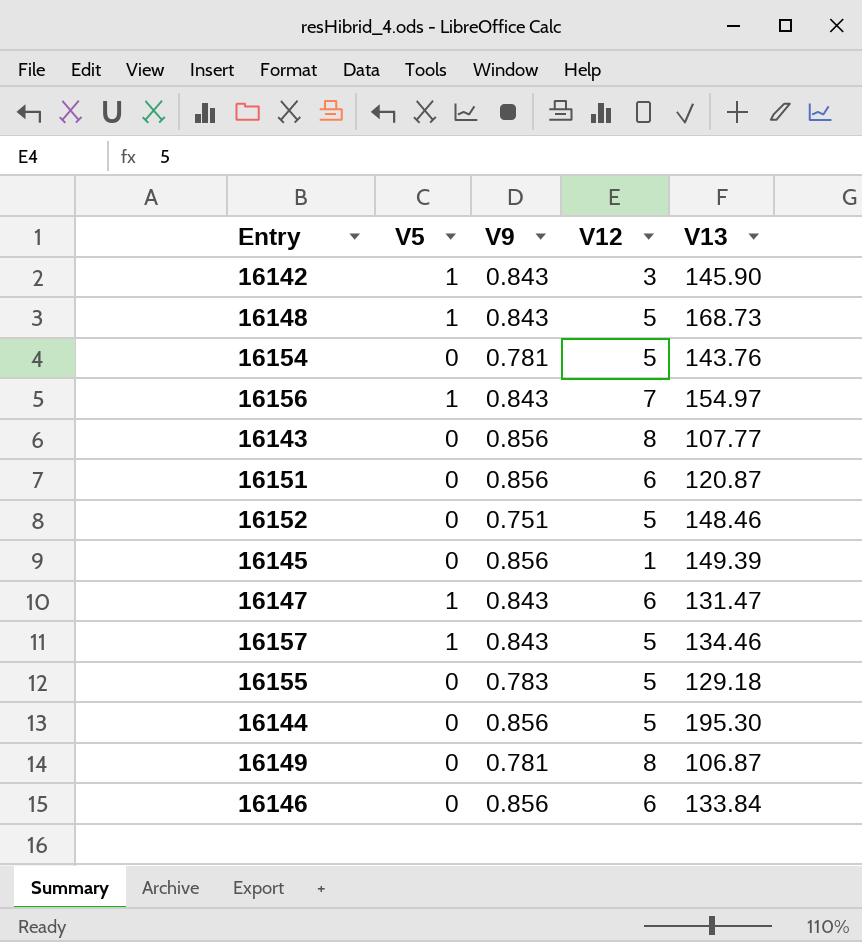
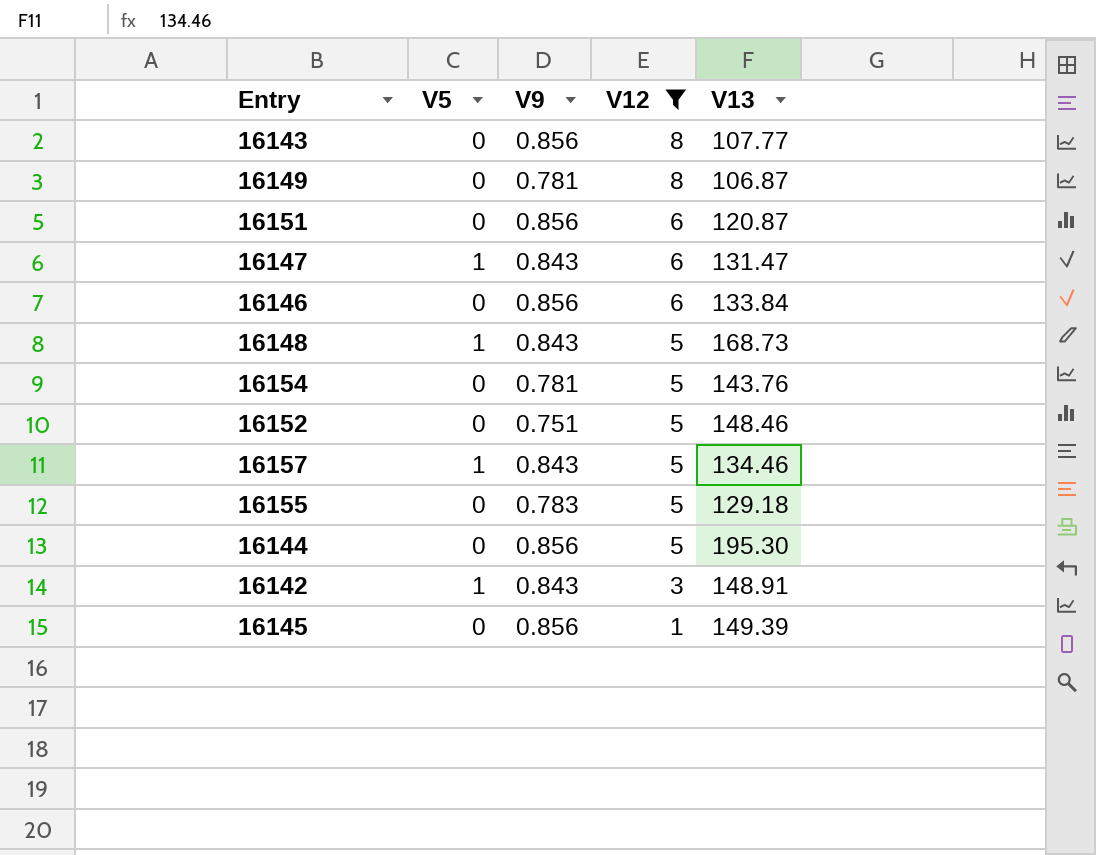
filter: none -> V12 != 7
row order: none -> V12 descending
16142 | V13: 145.90 -> 148.91

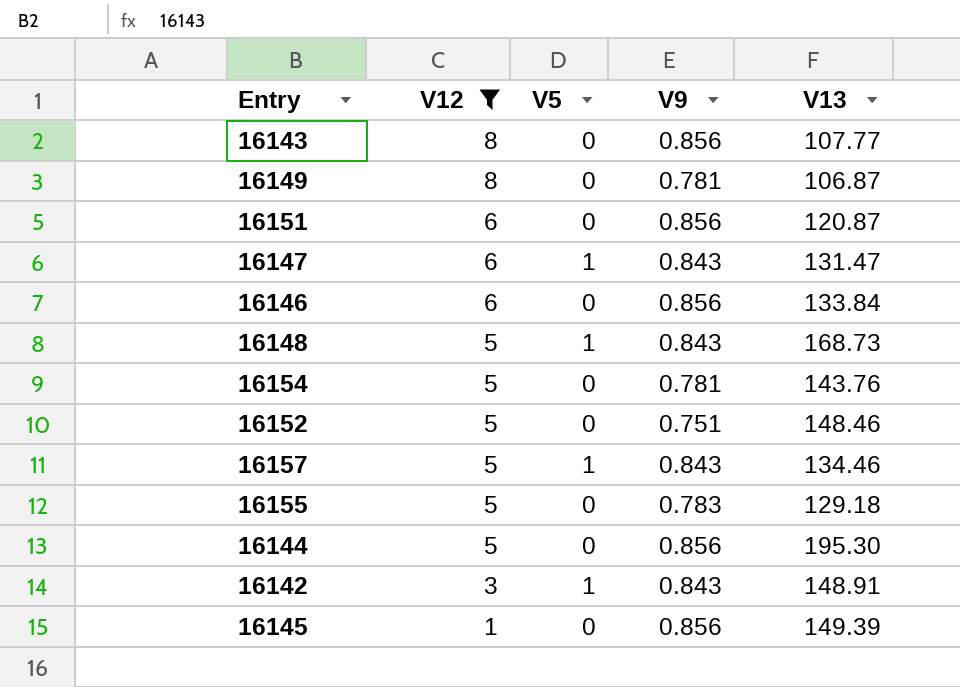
column V12 | position: 4 -> 2

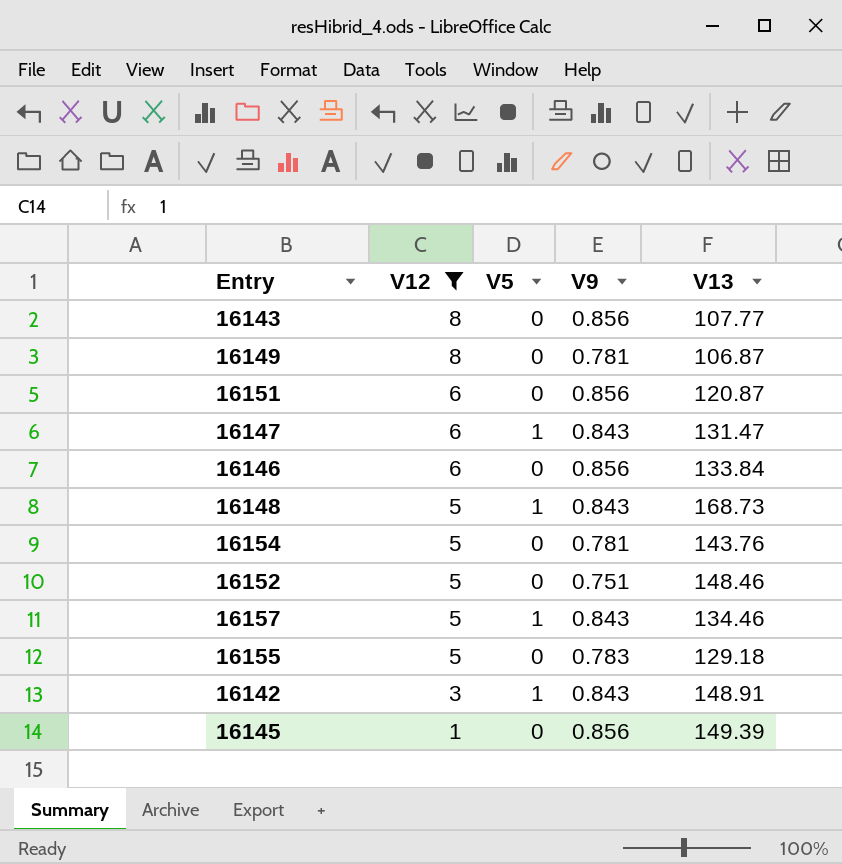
row 16144: 5 | 0 | 0.856 | 195.30 -> none

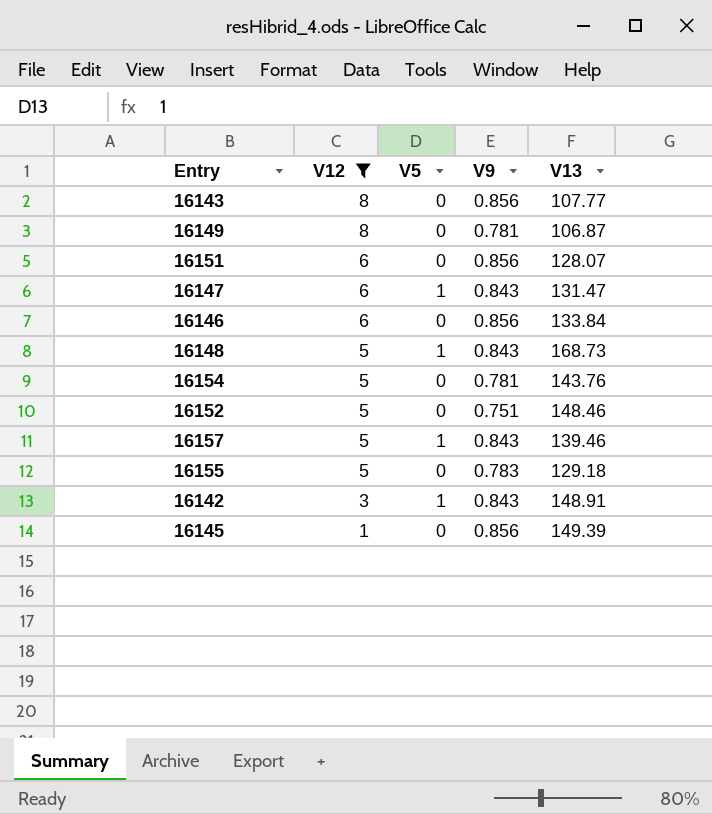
16151 | V13: 120.87 -> 128.07
16157 | V13: 134.46 -> 139.46

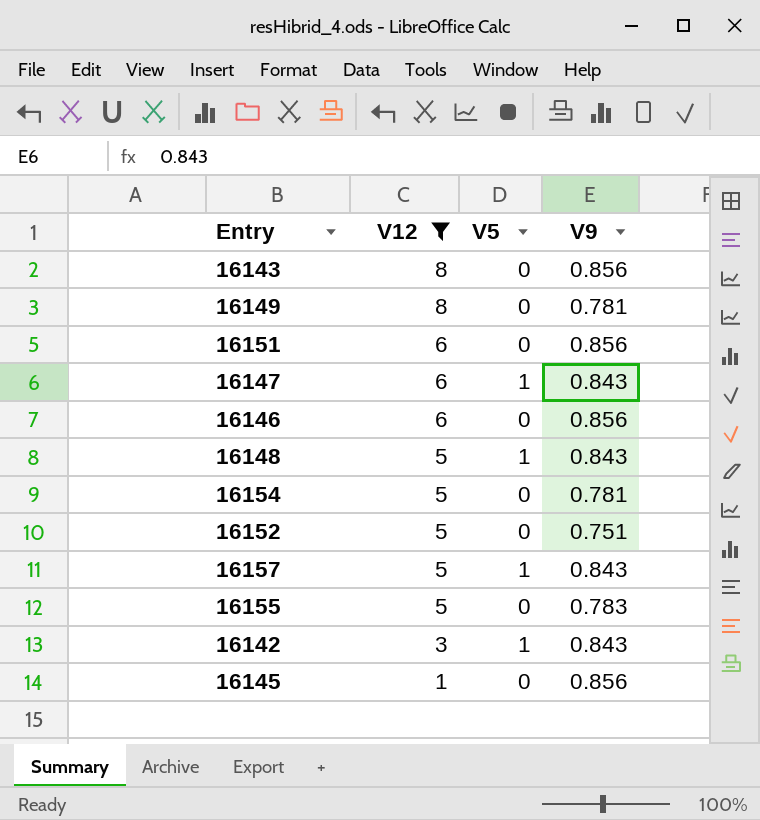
column V13 | position: 5 -> none

